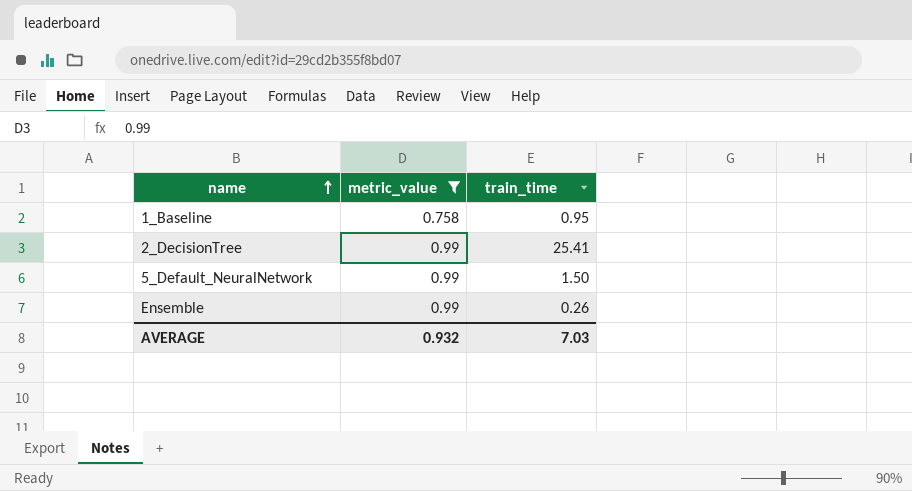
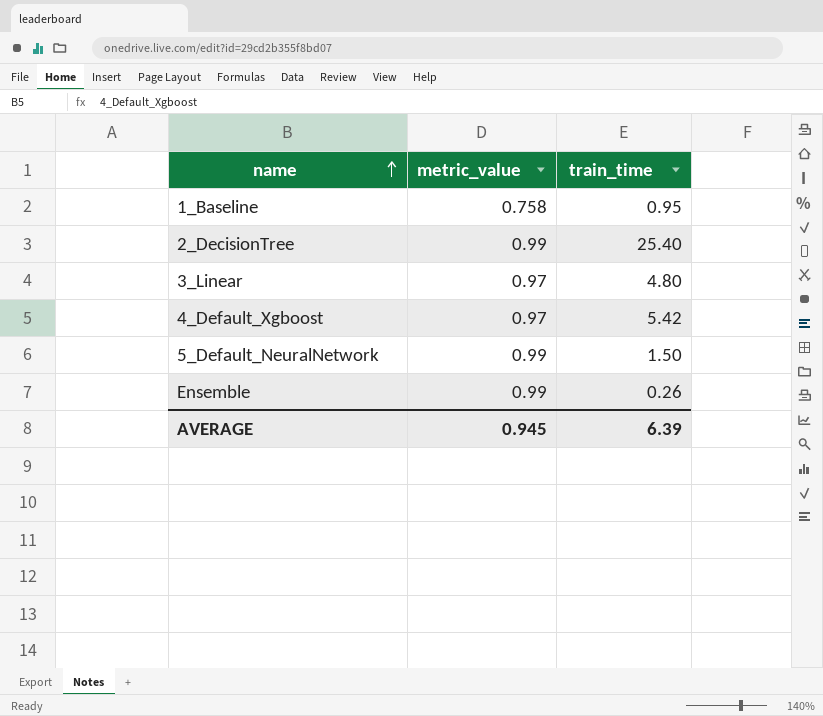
filter: metric_value != 0.97 -> none
2_DecisionTree | train_time: 25.41 -> 25.40
AVERAGE | metric_value: 0.932 -> 0.945
AVERAGE | train_time: 7.03 -> 6.39

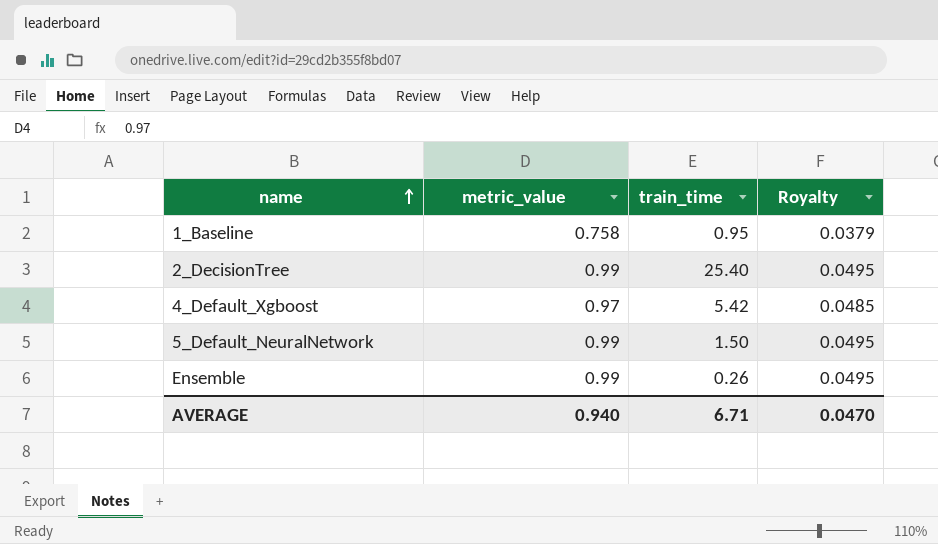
column Royalty | formula: none -> [metric_value] * 0.05
row 3_Linear: 0.97 | 4.80 -> none
AVERAGE | metric_value: 0.945 -> 0.940
AVERAGE | train_time: 6.39 -> 6.71

